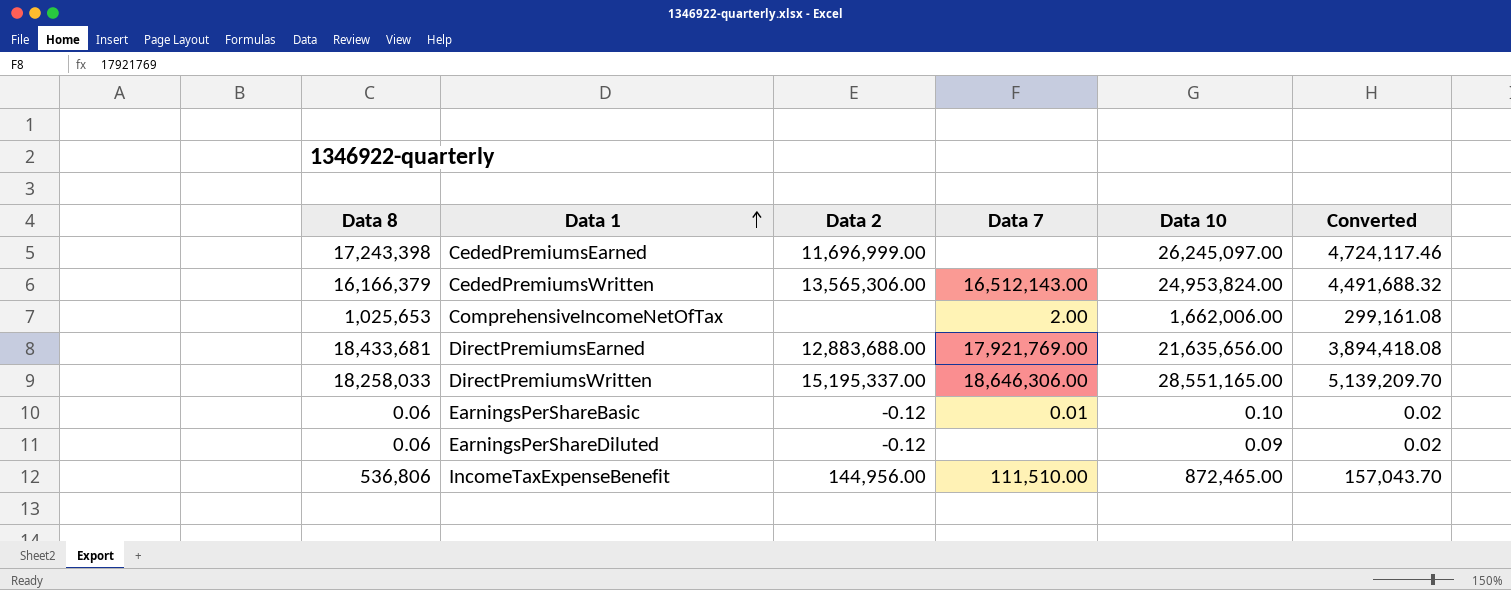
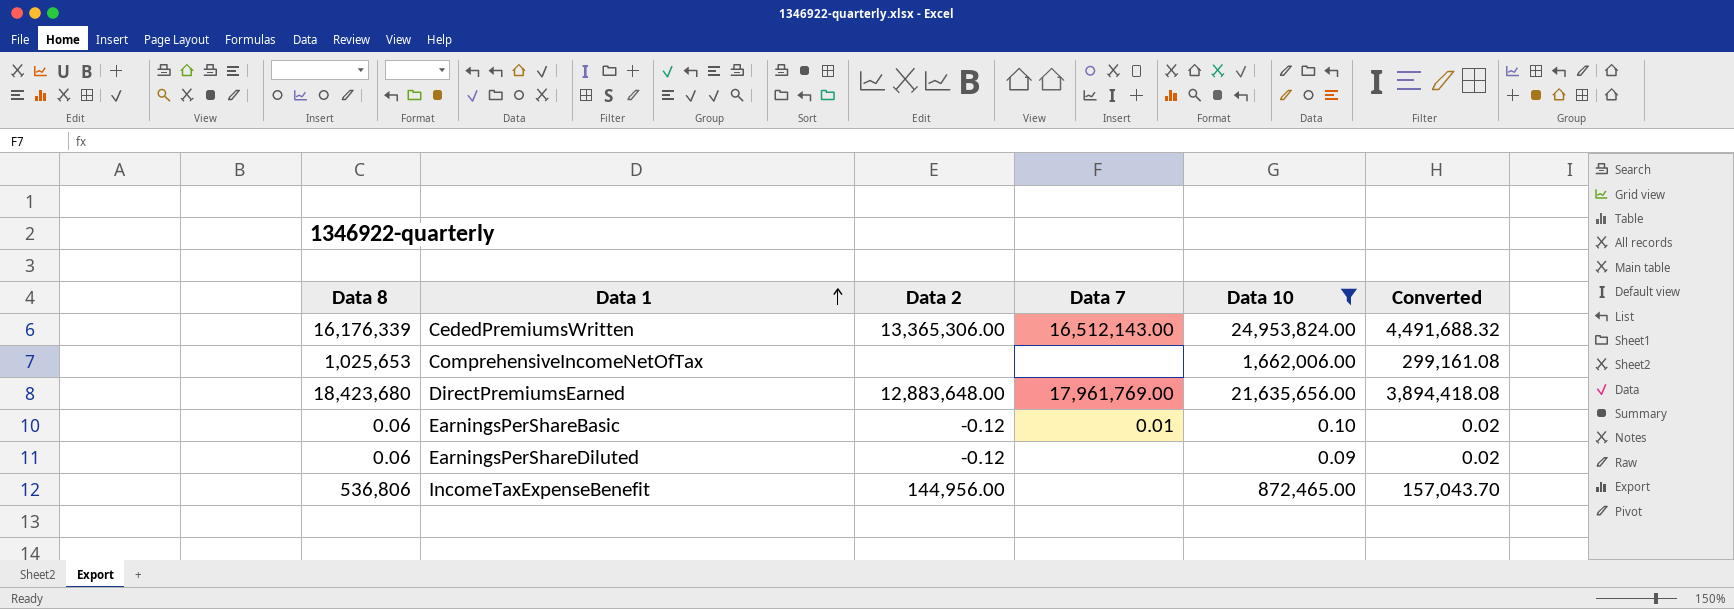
filter: none -> Data 10 <= 24,953,824.00
CededPremiumsWritten | Data 8: 16,166,379 -> 16,176,339
CededPremiumsWritten | Data 2: 13,565,306.00 -> 13,365,306.00
ComprehensiveIncomeNetOfTax | Data 7: 2.00 -> none
DirectPremiumsEarned | Data 8: 18,433,681 -> 18,423,680
DirectPremiumsEarned | Data 2: 12,883,688.00 -> 12,883,648.00
DirectPremiumsEarned | Data 7: 17,921,769.00 -> 17,961,769.00
IncomeTaxExpenseBenefit | Data 7: 111,510.00 -> none

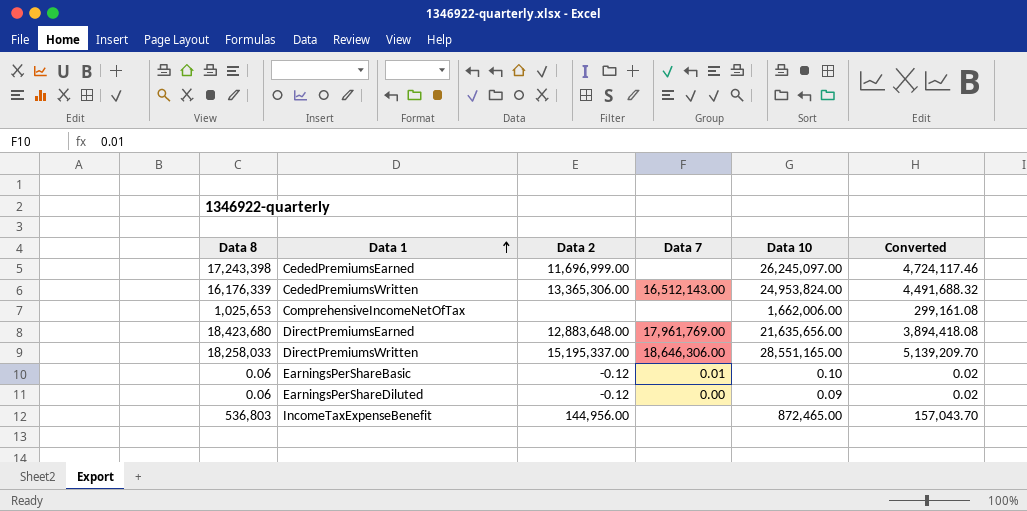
filter: Data 10 <= 24,953,824.00 -> none
EarningsPerShareDiluted | Data 7: none -> 0.00
IncomeTaxExpenseBenefit | Data 8: 536,806 -> 536,803

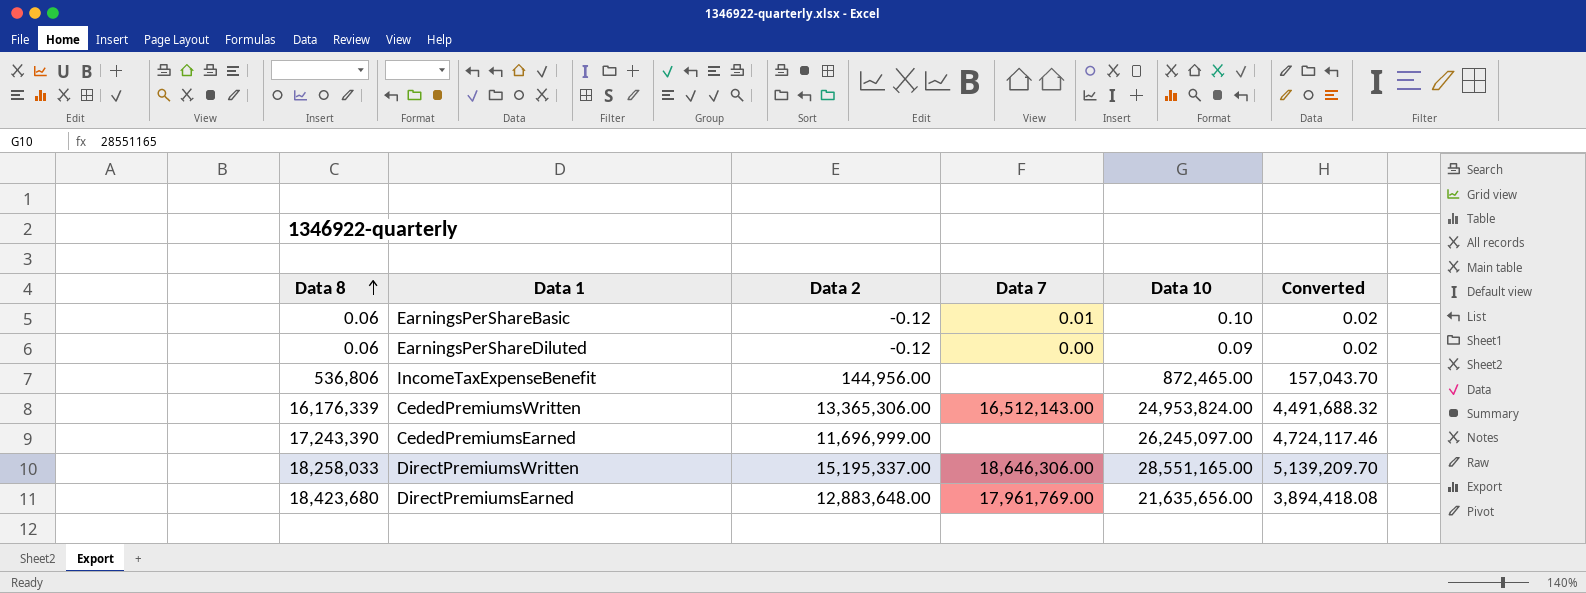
row order: Data 1 ascending -> Data 8 ascending
row ComprehensiveIncomeNetOfTax: 1,025,653 | none | none | 1,662,006.00 | 299,161.08 -> none
IncomeTaxExpenseBenefit | Data 8: 536,803 -> 536,806
CededPremiumsEarned | Data 8: 17,243,398 -> 17,243,390

